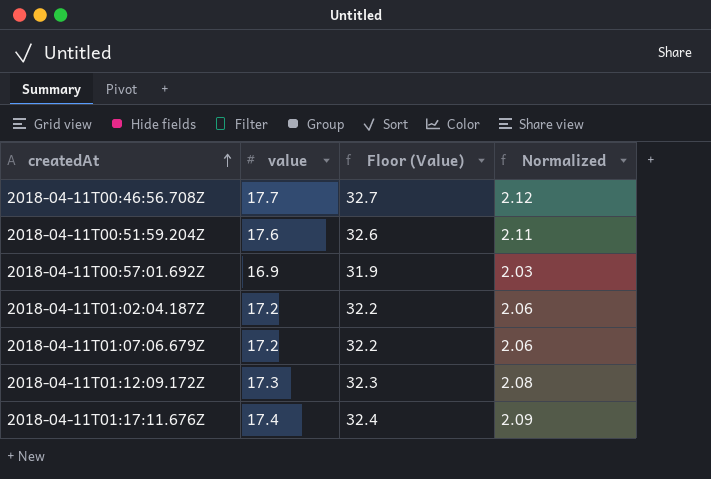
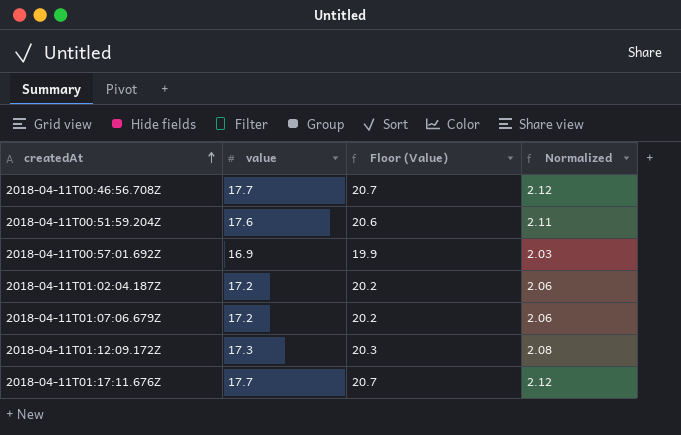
column Floor (Value) | formula: [value] + 15 -> [value] + 3
2018-04-11T01:17:11.676Z | value: 17.4 -> 17.7
2018-04-11T01:17:11.676Z | Normalized: 2.09 -> 2.12

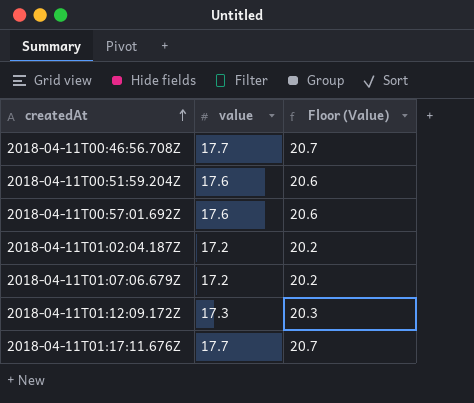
column Normalized | formula: [value] * 0.12 -> none
2018-04-11T00:57:01.692Z | value: 16.9 -> 17.6
2018-04-11T00:57:01.692Z | Floor (Value): 19.9 -> 20.6

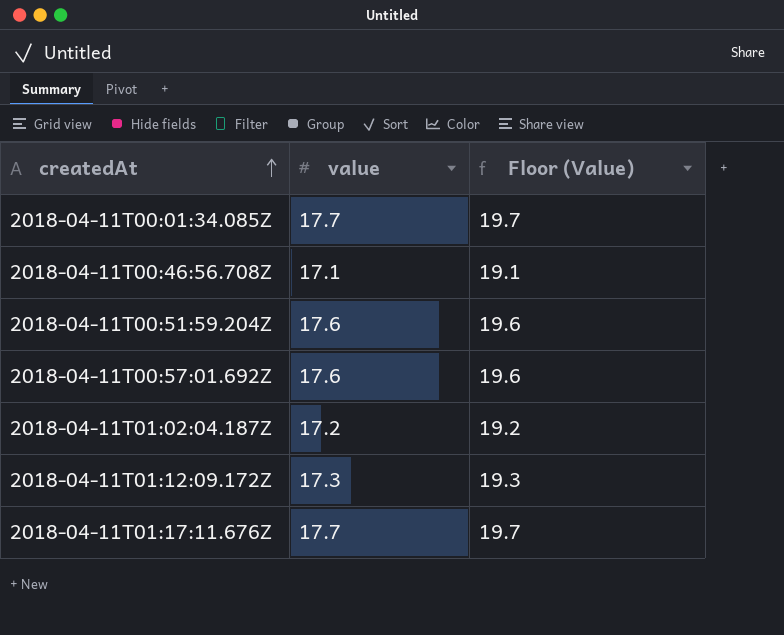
column Floor (Value) | formula: [value] + 3 -> [value] + 2
row 2018-04-11T01:07:06.679Z: 17.2 | 20.2 -> none
row 2018-04-11T00:01:34.085Z: none -> 17.7 | 19.7
2018-04-11T00:46:56.708Z | value: 17.7 -> 17.1

